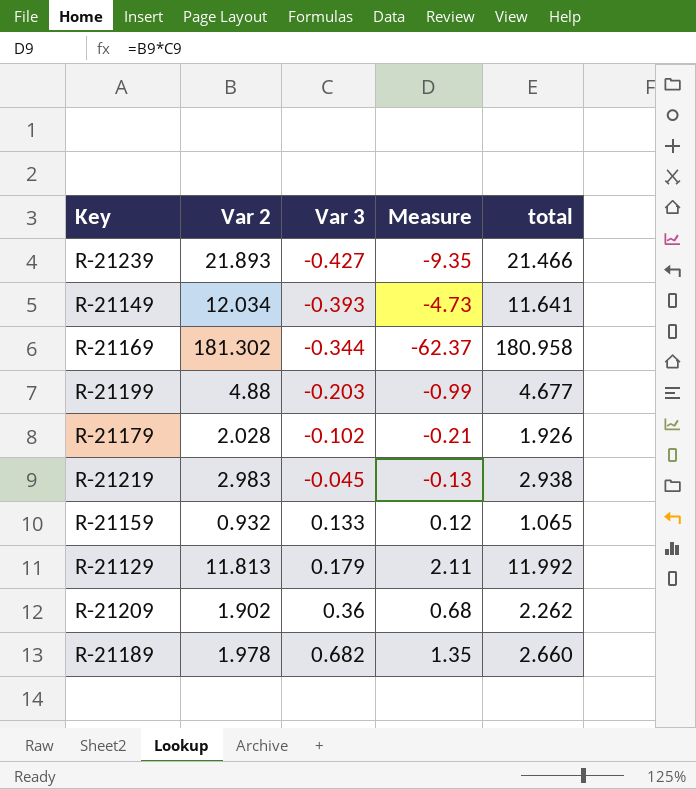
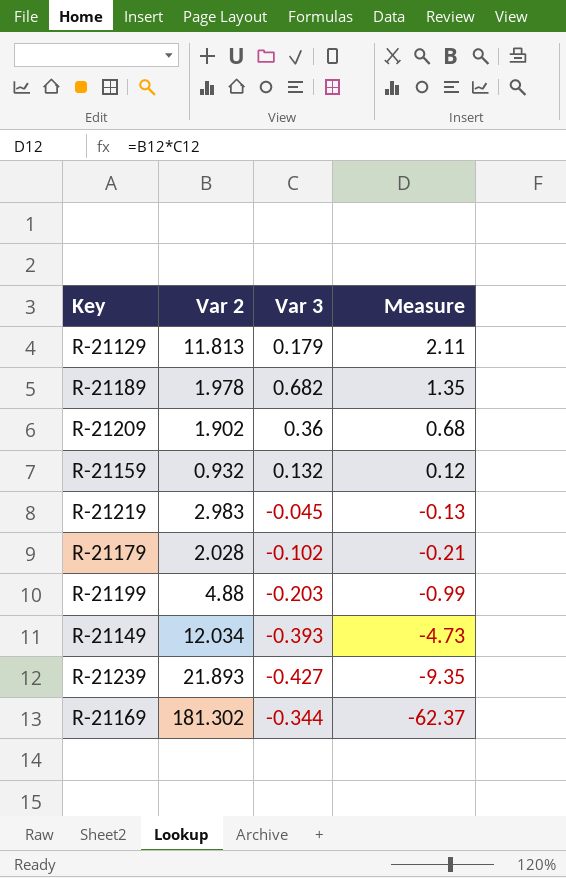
row order: Var 3 ascending -> Measure descending
column total | formula: [Var 2] + [Var 3] -> none
R-21159 | Var 3: 0.133 -> 0.132

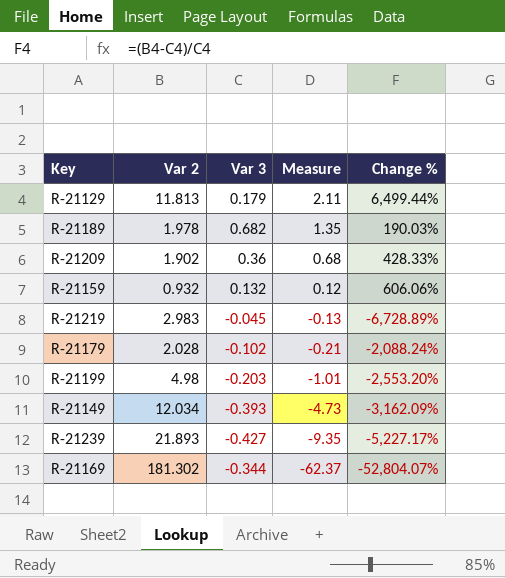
column Change % | formula: none -> ([Var 2] - [Var 3]) / [Var 3]
R-21199 | Var 2: 4.88 -> 4.98
R-21199 | Measure: -0.99 -> -1.01

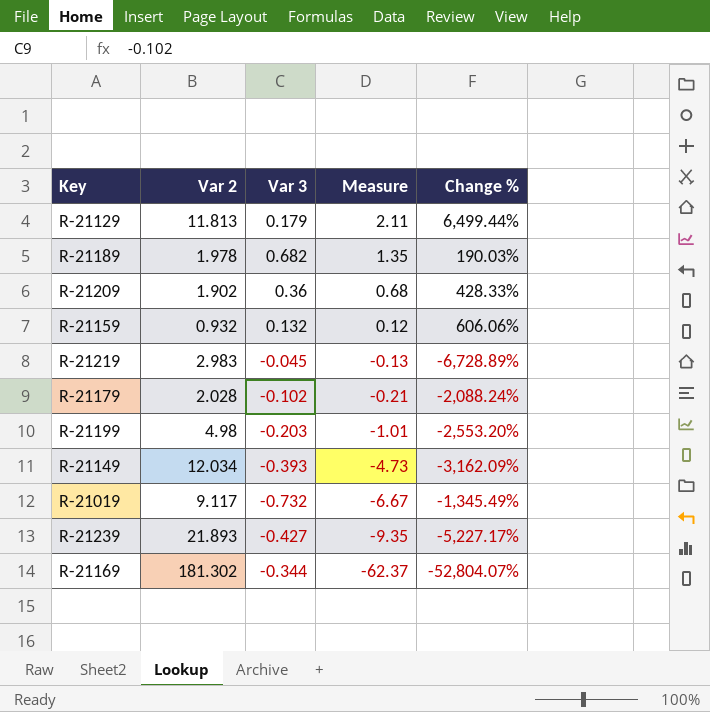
row R-21019: none -> 9.117 | -0.732 | -6.67 | -1,345.49%

